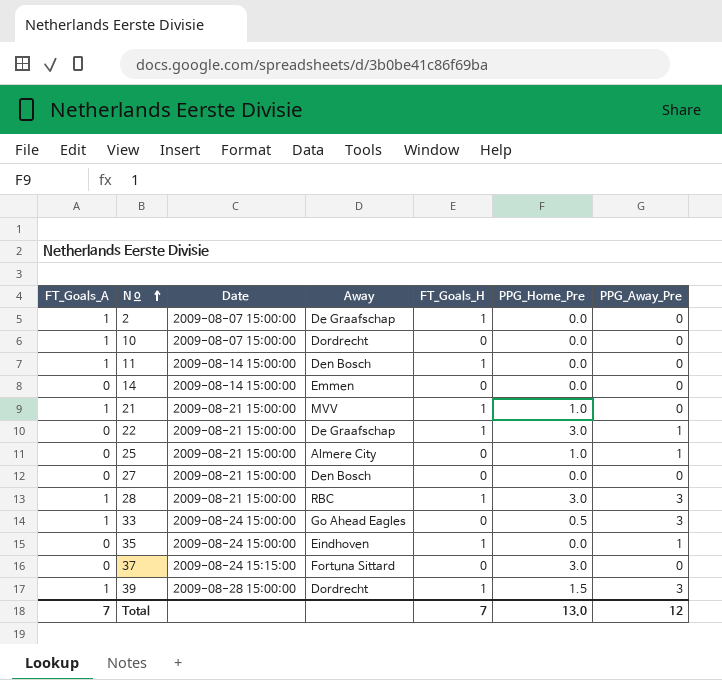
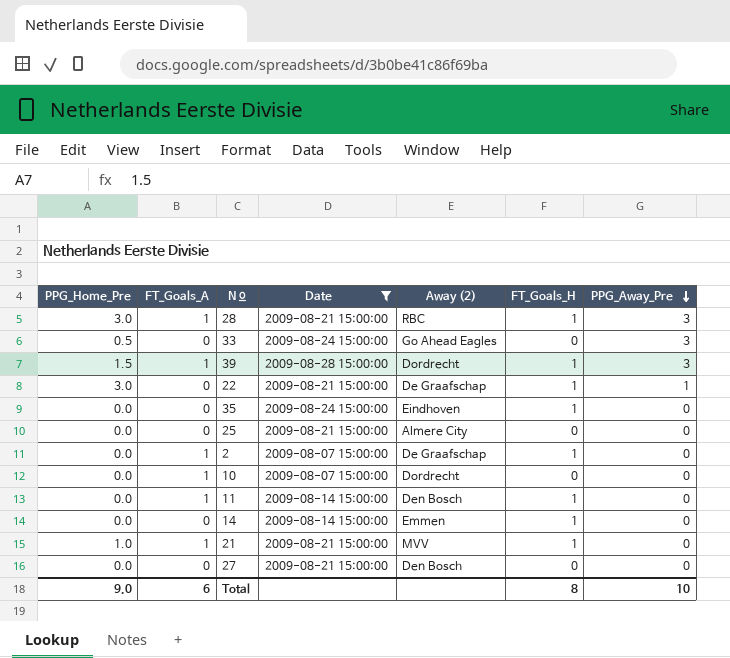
filter: none -> Date != 2009-08-24 15:15:00
row order: Nº ascending -> PPG_Away_Pre descending
column PPG_Home_Pre | position: 6 -> 1
column name: Away -> Away (2)
33 | FT_Goals_A: 1 -> 0
35 | PPG_Away_Pre: 1 -> 0
25 | PPG_Home_Pre: 1.0 -> 0.0
25 | PPG_Away_Pre: 1 -> 0
14 | FT_Goals_H: 0 -> 1
Total | PPG_Home_Pre: 13.0 -> 9.0
Total | FT_Goals_A: 7 -> 6
Total | FT_Goals_H: 7 -> 8
Total | PPG_Away_Pre: 12 -> 10

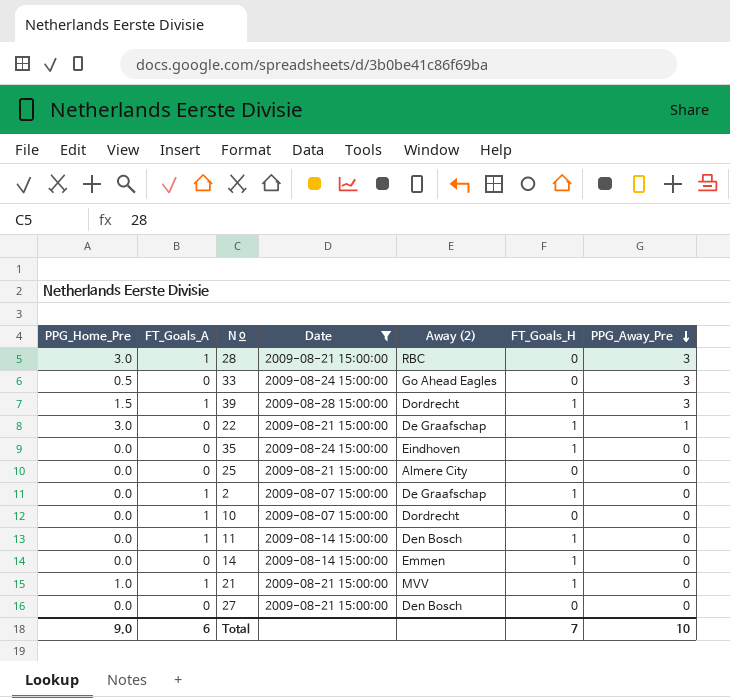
28 | FT_Goals_H: 1 -> 0
Total | FT_Goals_H: 8 -> 7

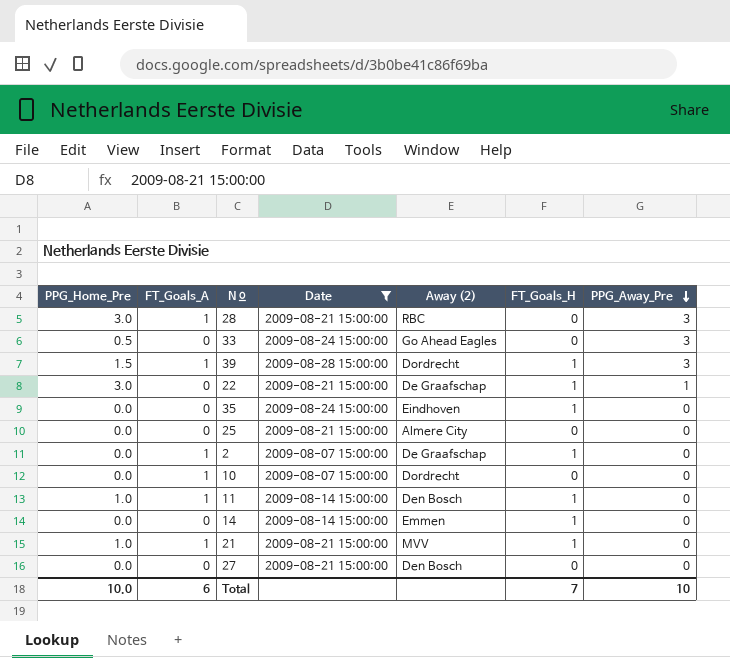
11 | PPG_Home_Pre: 0.0 -> 1.0
Total | PPG_Home_Pre: 9.0 -> 10.0

